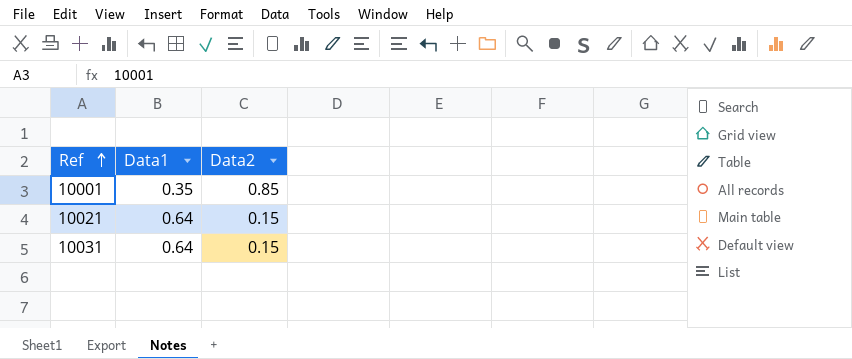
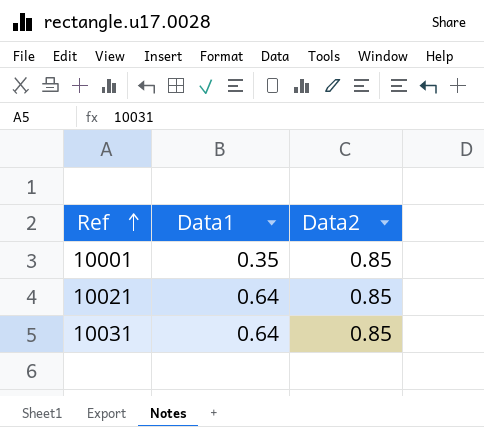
10021 | Data2: 0.15 -> 0.85
10031 | Data2: 0.15 -> 0.85

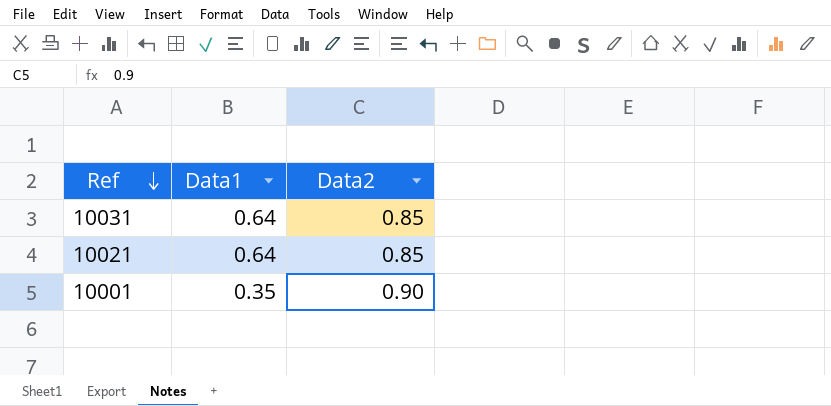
row order: Ref ascending -> Ref descending
10001 | Data2: 0.85 -> 0.90

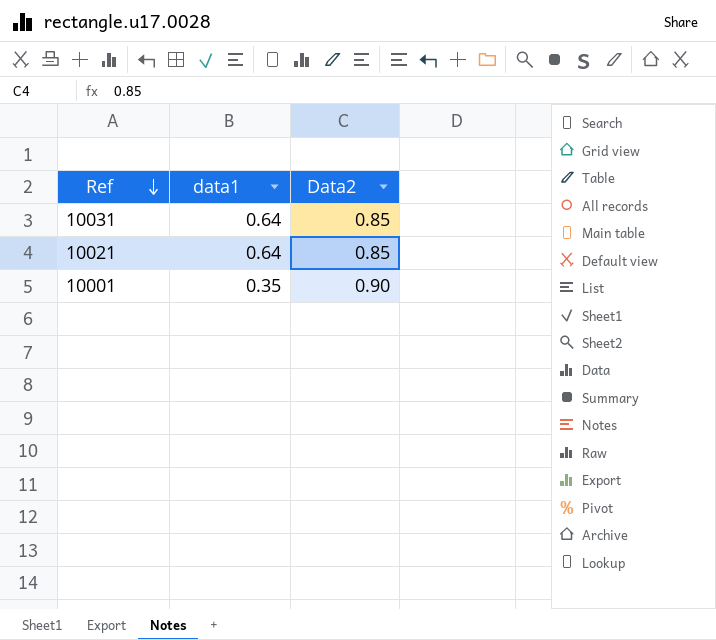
column name: Data1 -> data1

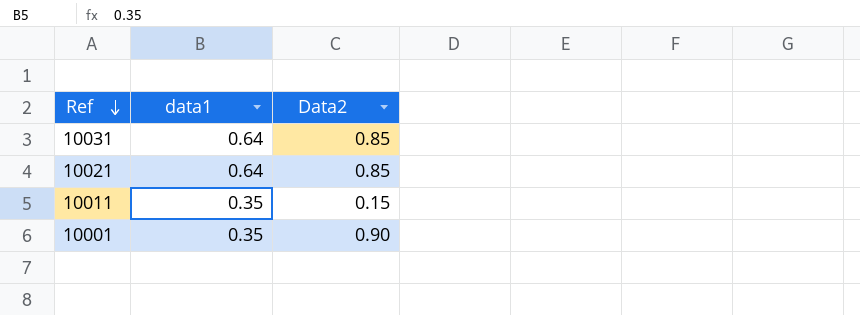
row 10011: none -> 0.35 | 0.15

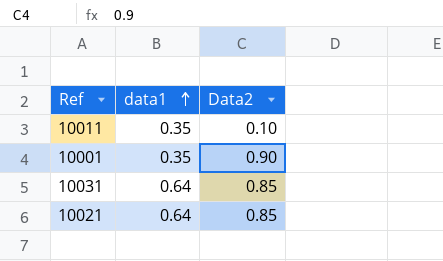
row order: Ref descending -> data1 ascending
10011 | Data2: 0.15 -> 0.10

